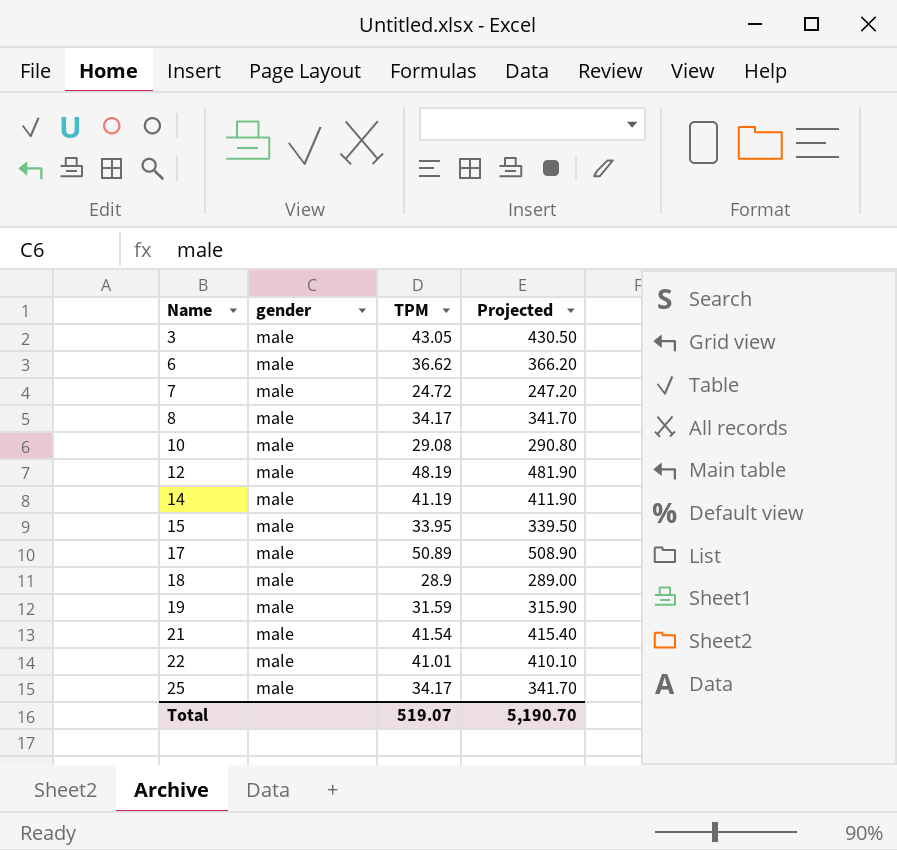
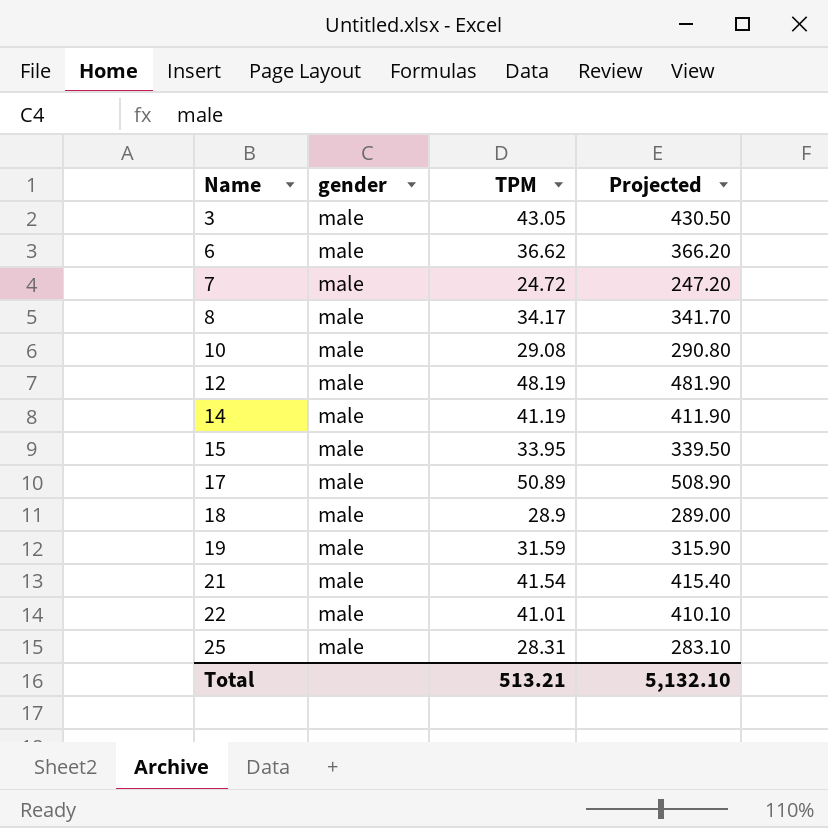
25 | TPM: 34.17 -> 28.31
25 | Projected: 341.70 -> 283.10
Total | TPM: 519.07 -> 513.21
Total | Projected: 5,190.70 -> 5,132.10

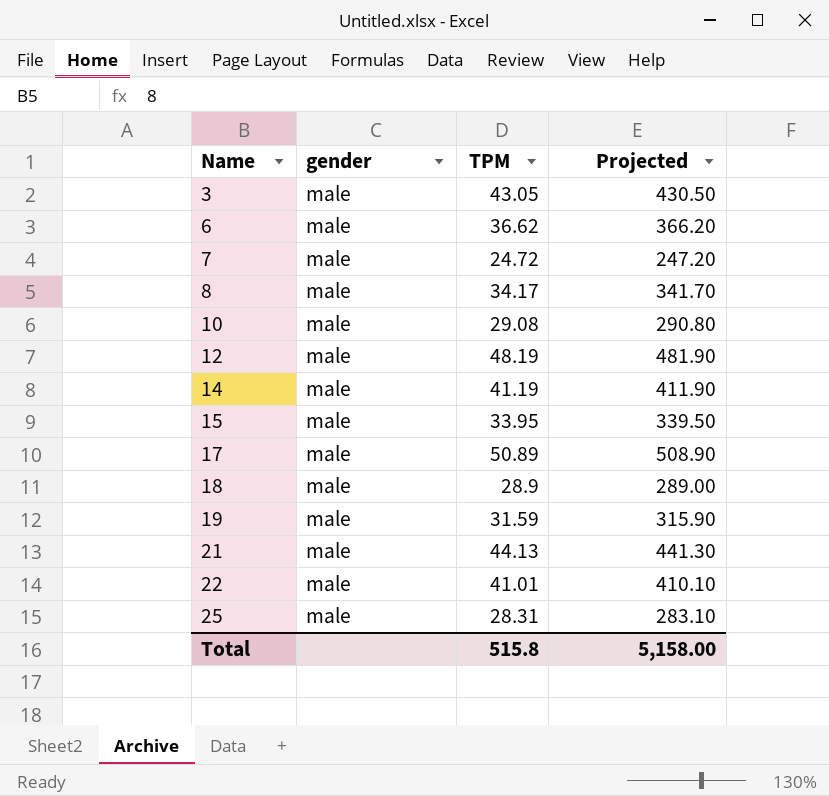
21 | TPM: 41.54 -> 44.13
21 | Projected: 415.40 -> 441.30
Total | TPM: 513.21 -> 515.8
Total | Projected: 5,132.10 -> 5,158.00

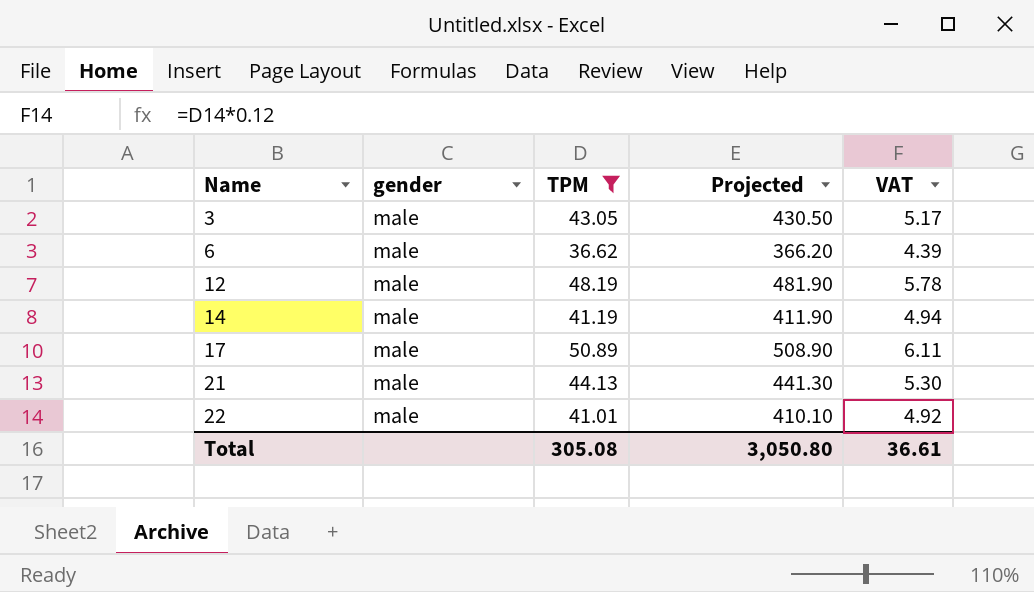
filter: none -> TPM >= 36.62
column VAT | formula: none -> [TPM] * 0.12
Total | TPM: 515.8 -> 305.08
Total | Projected: 5,158.00 -> 3,050.80

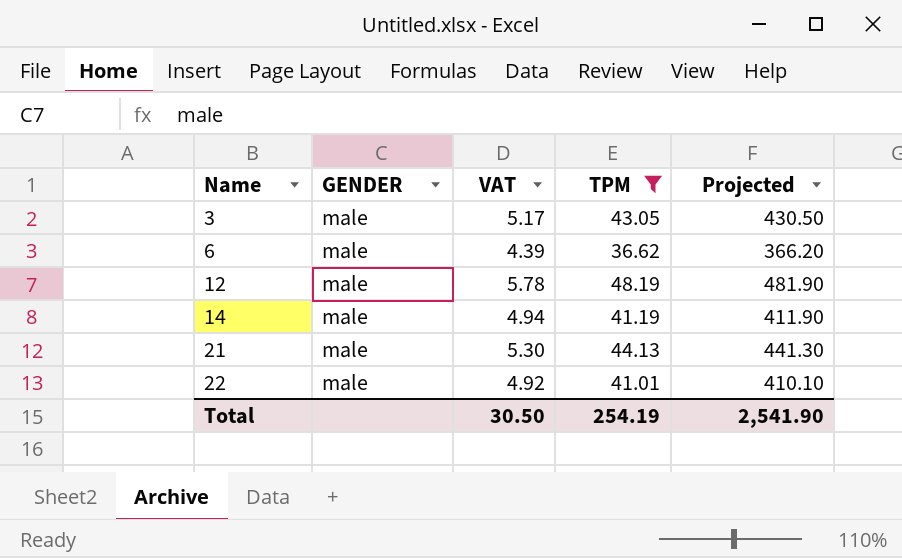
column name: gender -> GENDER
column VAT | position: 5 -> 3
row 17: male | 50.89 | 508.90 | 6.11 -> none
Total | VAT: 36.61 -> 30.50
Total | TPM: 305.08 -> 254.19
Total | Projected: 3,050.80 -> 2,541.90

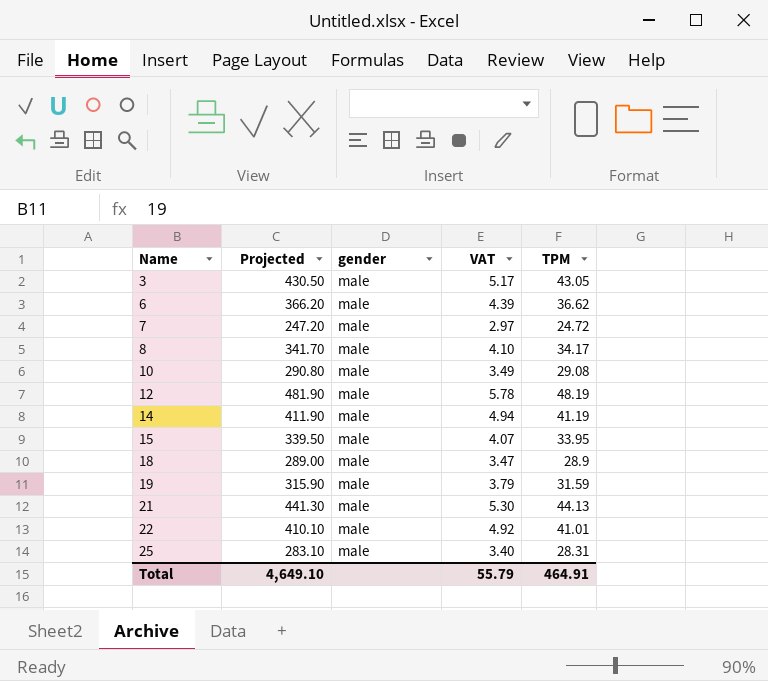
filter: TPM >= 36.62 -> none
column Projected | position: 5 -> 2
column name: GENDER -> gender
Total | Projected: 2,541.90 -> 4,649.10
Total | VAT: 30.50 -> 55.79
Total | TPM: 254.19 -> 464.91

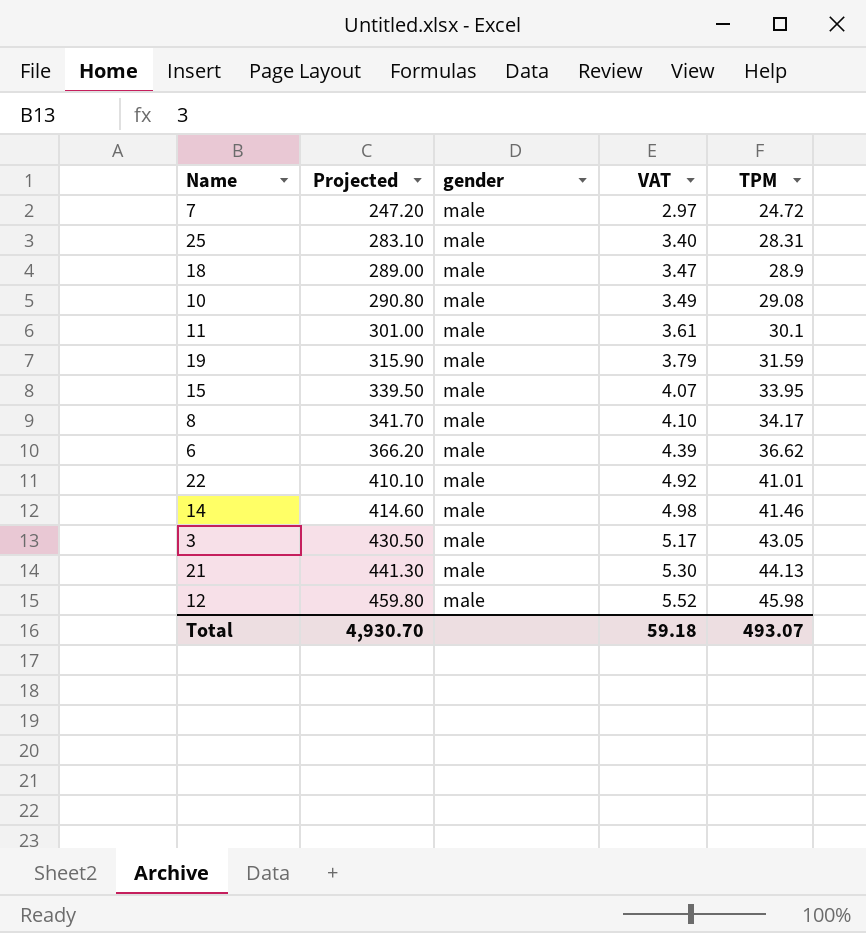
row order: Name ascending -> Projected ascending
row 11: none -> 301.00 | male | 3.61 | 30.1
14 | Projected: 411.90 -> 414.60
14 | VAT: 4.94 -> 4.98
14 | TPM: 41.19 -> 41.46
12 | Projected: 481.90 -> 459.80
12 | VAT: 5.78 -> 5.52
12 | TPM: 48.19 -> 45.98
Total | Projected: 4,649.10 -> 4,930.70
Total | VAT: 55.79 -> 59.18
Total | TPM: 464.91 -> 493.07

